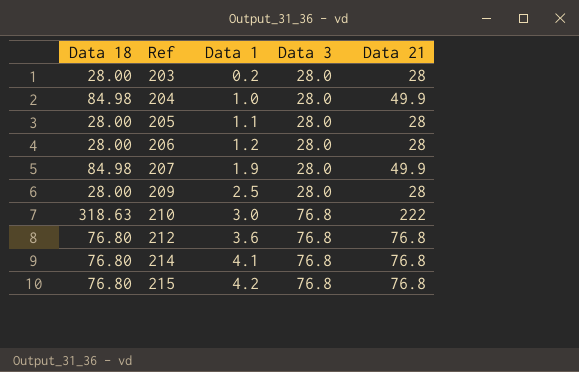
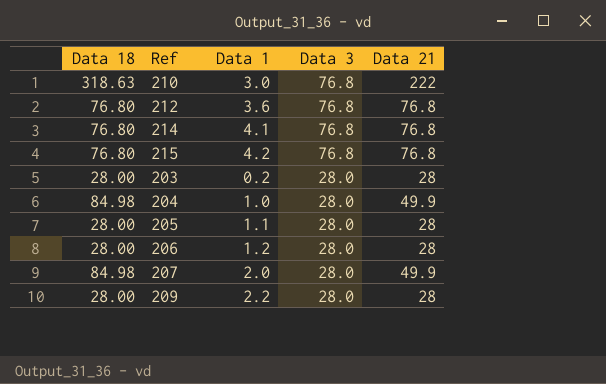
row order: Ref ascending -> Data 3 descending
207 | Data 1: 1.9 -> 2.0
209 | Data 1: 2.5 -> 2.2

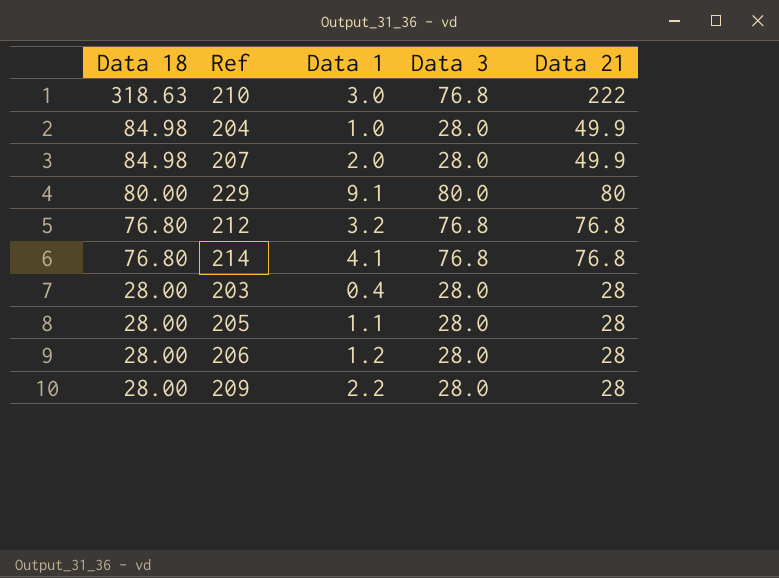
row order: Data 3 descending -> Data 18 descending
row 215: 76.80 | 4.2 | 76.8 | 76.8 -> none
row 229: none -> 80.00 | 9.1 | 80.0 | 80
212 | Data 1: 3.6 -> 3.2
203 | Data 1: 0.2 -> 0.4

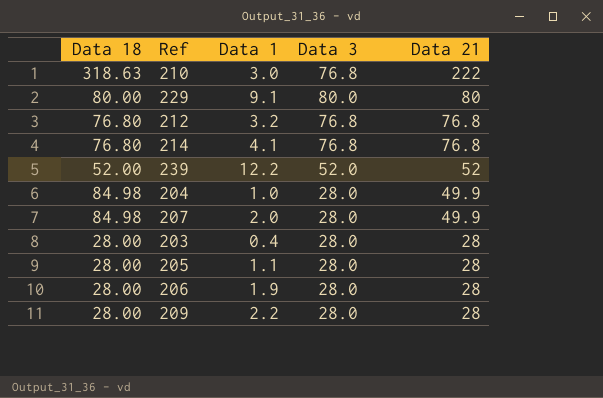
row order: Data 18 descending -> Data 21 descending
row 239: none -> 52.00 | 12.2 | 52.0 | 52
206 | Data 1: 1.2 -> 1.9

